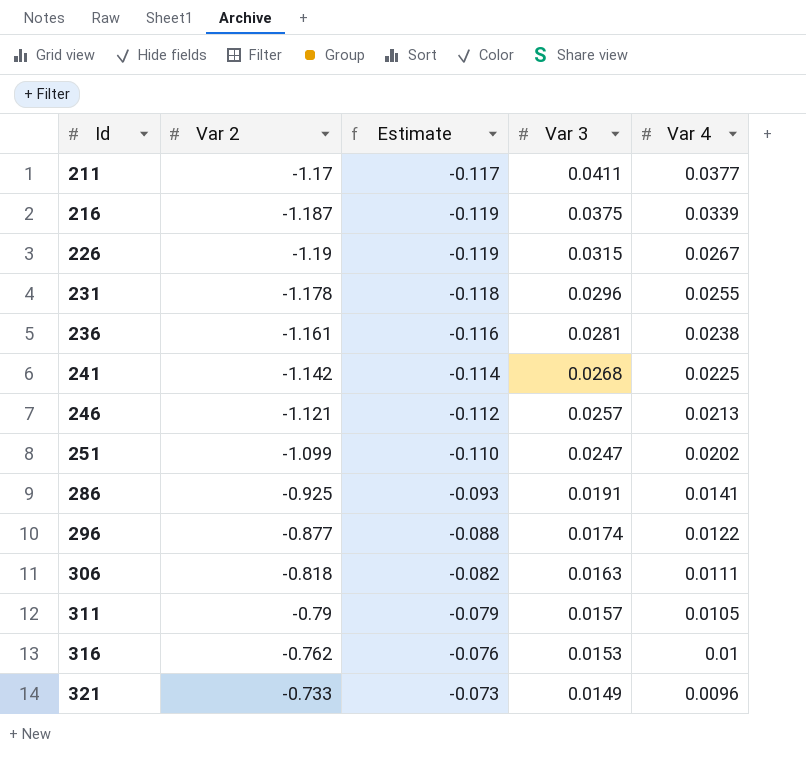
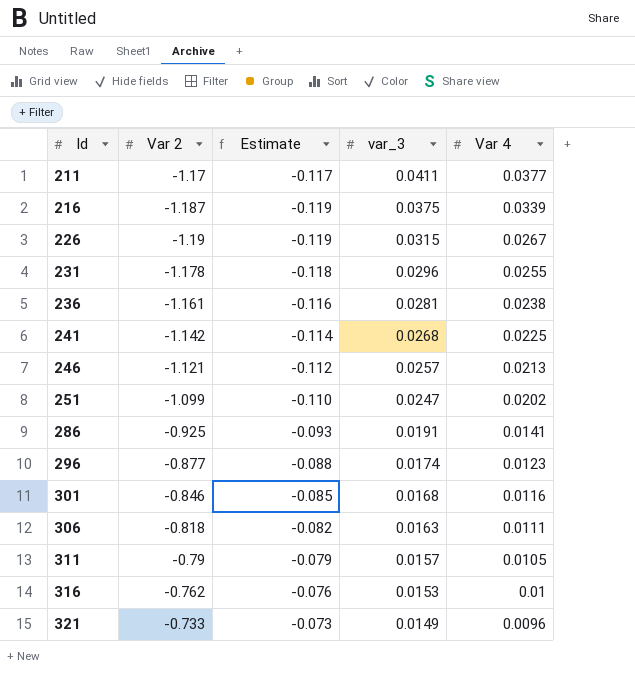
column name: Var 3 -> var_3
296 | Var 4: 0.0122 -> 0.0123
row 301: none -> -0.846 | -0.085 | 0.0168 | 0.0116

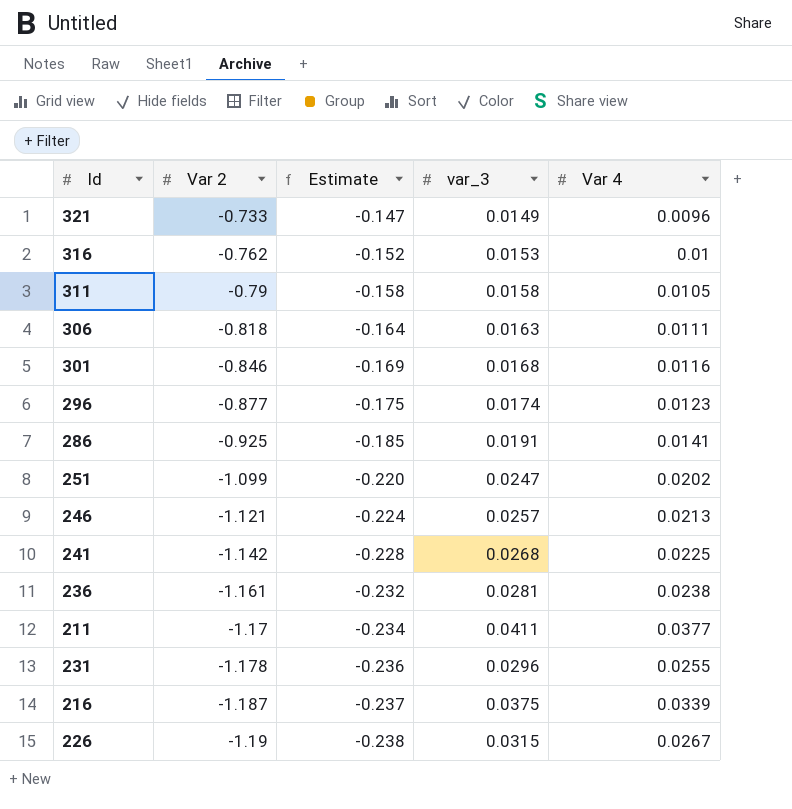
row order: Id ascending -> Var 2 descending
column Estimate | formula: [Var 2] * 0.1 -> [Var 2] * 0.2
311 | var_3: 0.0157 -> 0.0158

